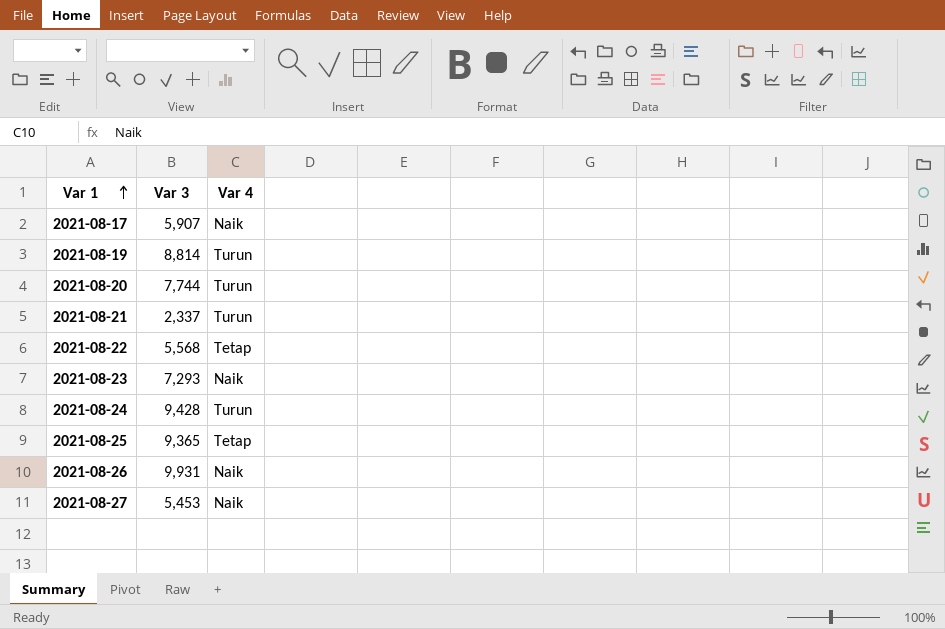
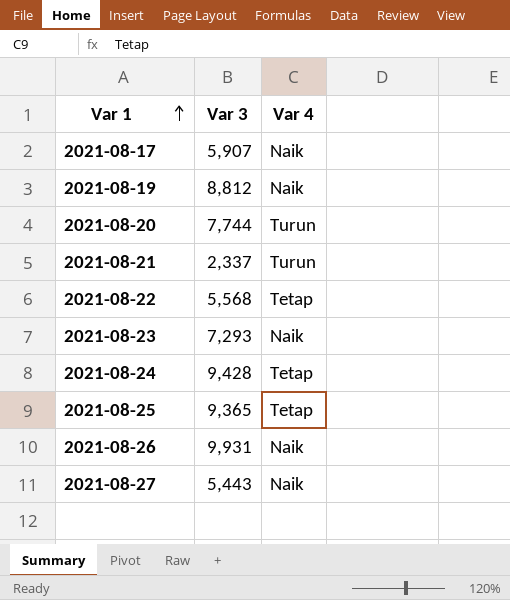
2021-08-19 | Var 3: 8,814 -> 8,812
2021-08-19 | Var 4: Turun -> Naik
2021-08-24 | Var 4: Turun -> Tetap
2021-08-27 | Var 3: 5,453 -> 5,443

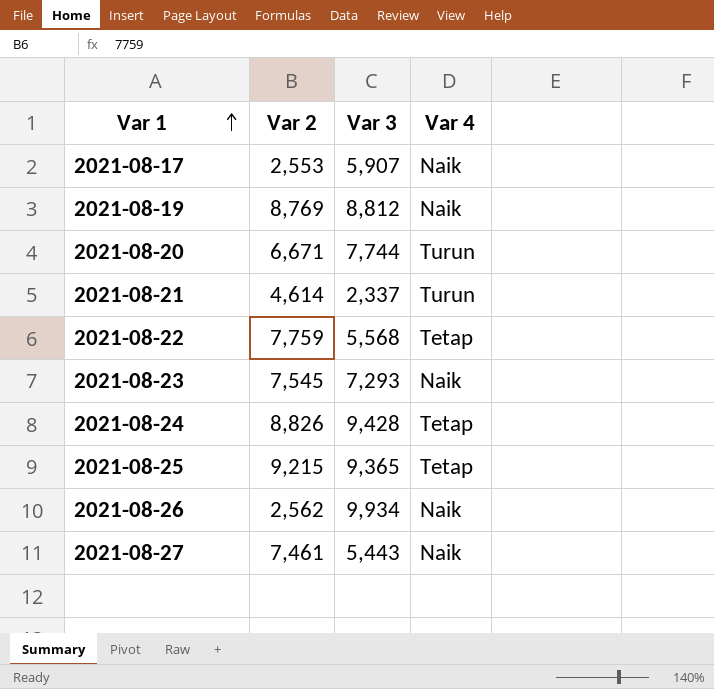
column Var 2 | position: none -> 2
2021-08-26 | Var 3: 9,931 -> 9,934

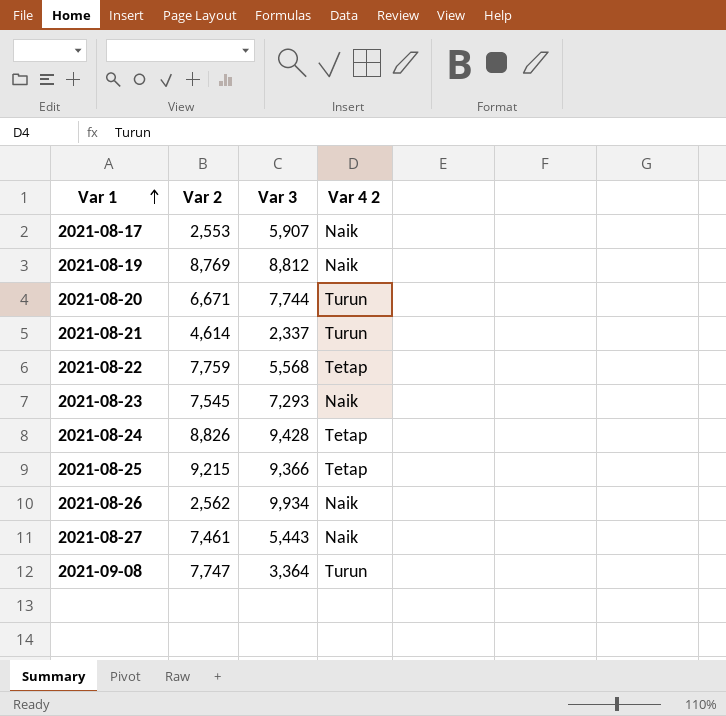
column name: Var 4 -> Var 4 2
2021-08-25 | Var 3: 9,365 -> 9,366
row 2021-09-08: none -> 7,747 | 3,364 | Turun

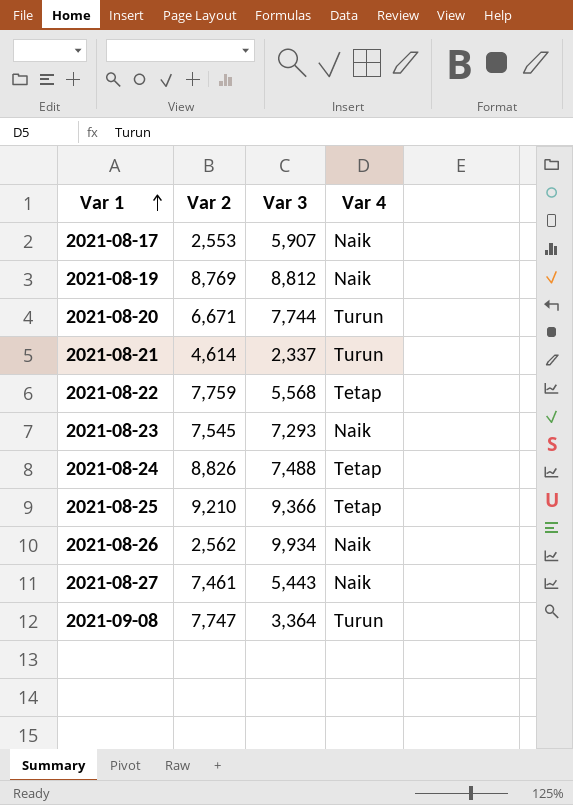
column name: Var 4 2 -> Var 4
2021-08-24 | Var 3: 9,428 -> 7,488
2021-08-25 | Var 2: 9,215 -> 9,210

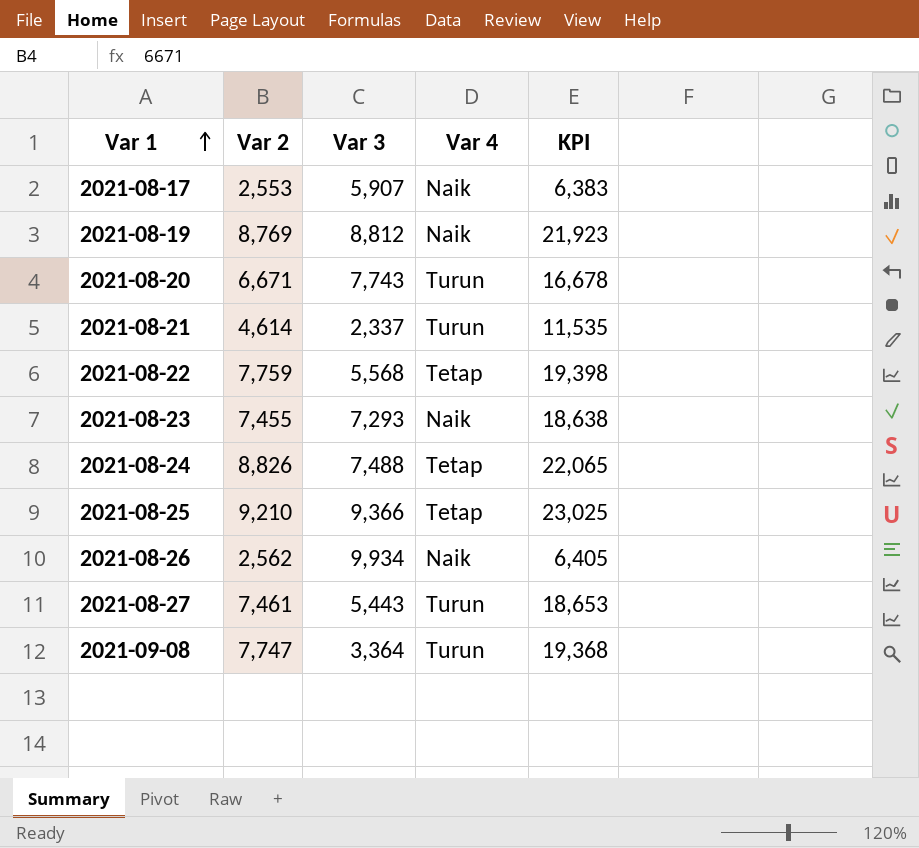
column KPI | formula: none -> [Var 2] * 2.5
2021-08-20 | Var 3: 7,744 -> 7,743
2021-08-23 | Var 2: 7,545 -> 7,455
2021-08-27 | Var 4: Naik -> Turun

